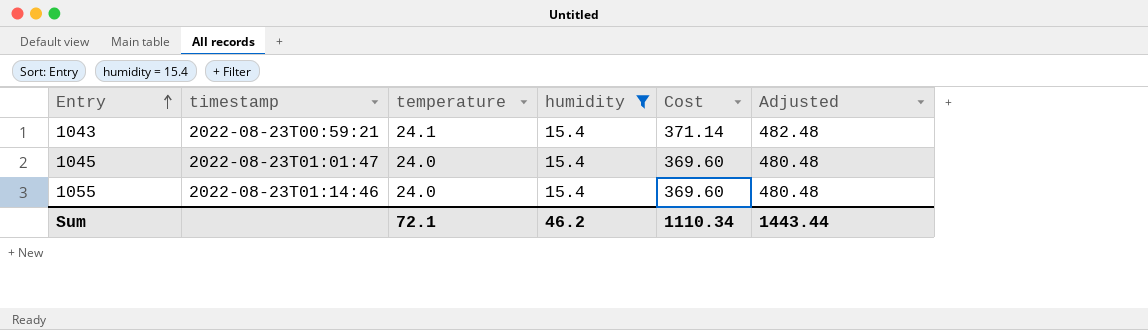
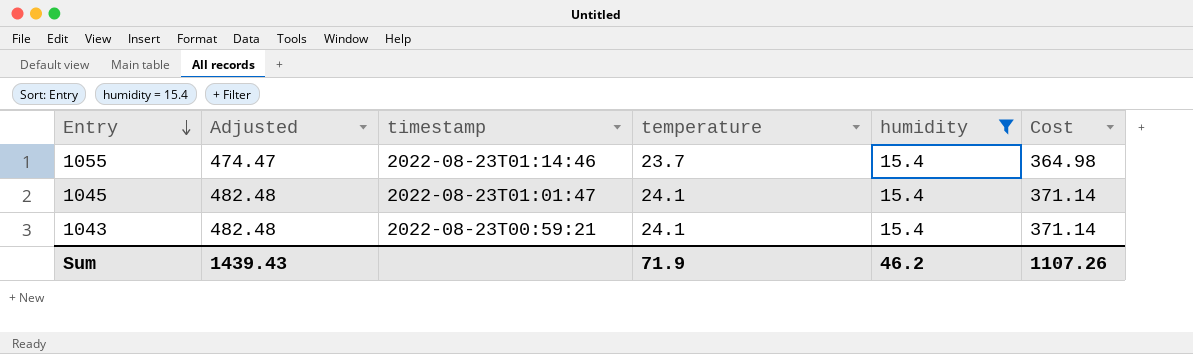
row order: Entry ascending -> Entry descending
column Adjusted | position: 6 -> 2
1055 | Adjusted: 480.48 -> 474.47
1055 | temperature: 24.0 -> 23.7
1055 | Cost: 369.60 -> 364.98
1045 | Adjusted: 480.48 -> 482.48
1045 | temperature: 24.0 -> 24.1
1045 | Cost: 369.60 -> 371.14
Sum | Adjusted: 1443.44 -> 1439.43
Sum | temperature: 72.1 -> 71.9
Sum | Cost: 1110.34 -> 1107.26

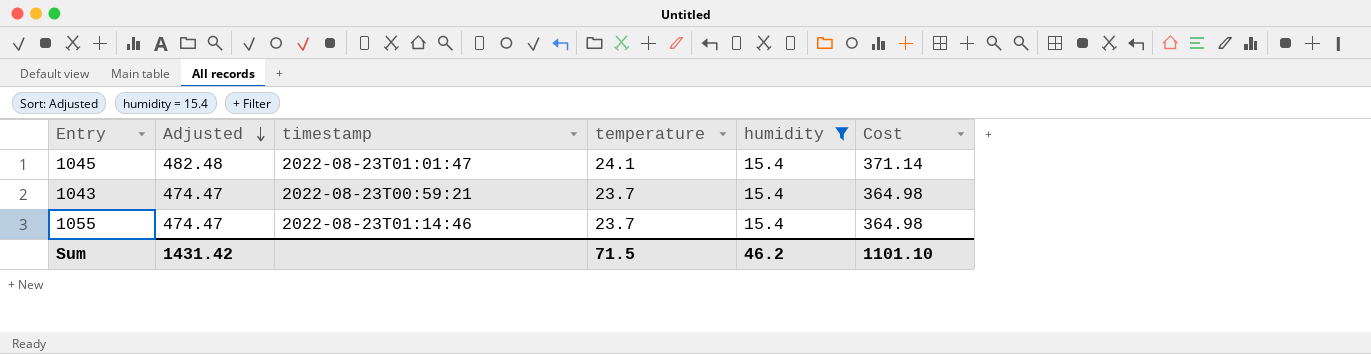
row order: Entry descending -> Adjusted descending
1043 | Adjusted: 482.48 -> 474.47
1043 | temperature: 24.1 -> 23.7
1043 | Cost: 371.14 -> 364.98
Sum | Adjusted: 1439.43 -> 1431.42
Sum | temperature: 71.9 -> 71.5
Sum | Cost: 1107.26 -> 1101.10

